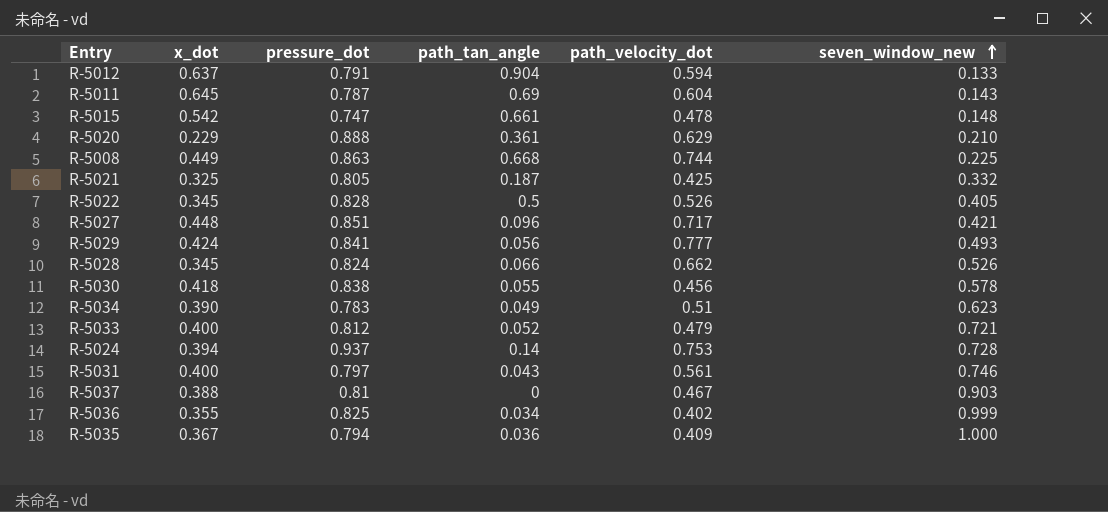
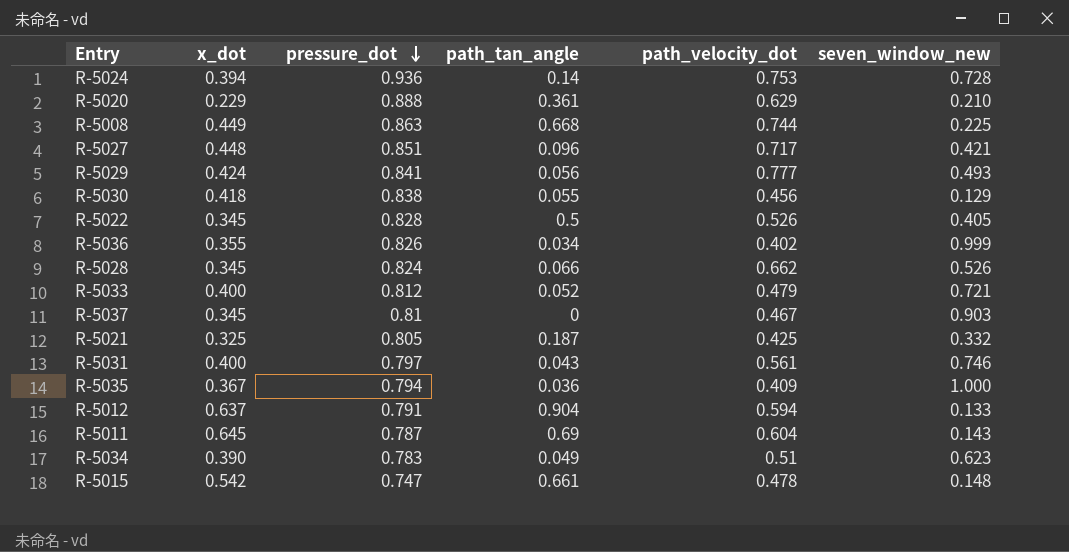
row order: seven_window_new ascending -> pressure_dot descending
R-5024 | pressure_dot: 0.937 -> 0.936
R-5030 | seven_window_new: 0.578 -> 0.129
R-5036 | pressure_dot: 0.825 -> 0.826
R-5037 | x_dot: 0.388 -> 0.345

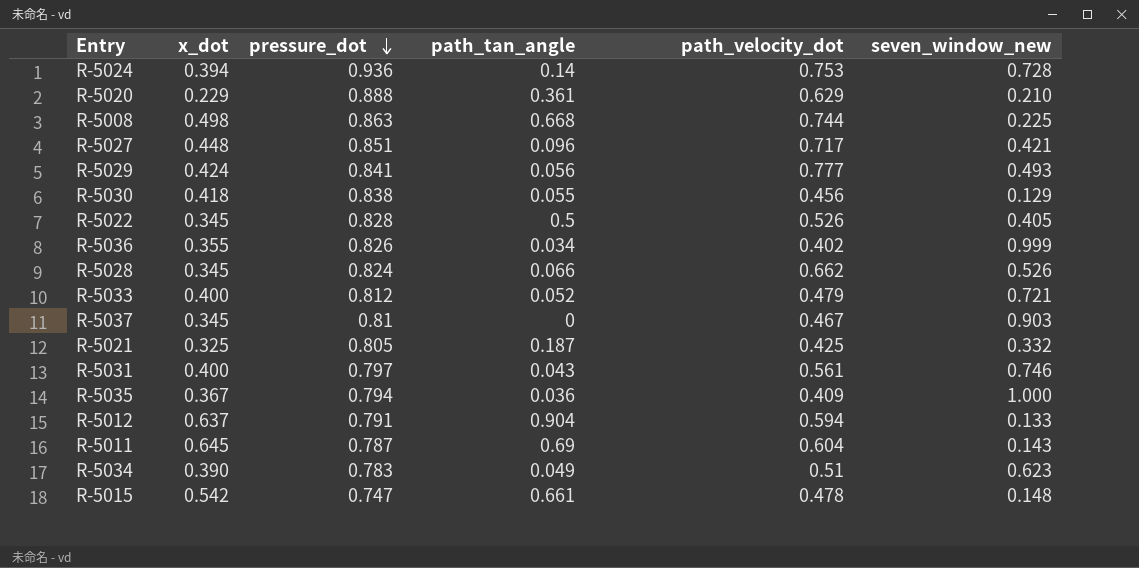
R-5008 | x_dot: 0.449 -> 0.498

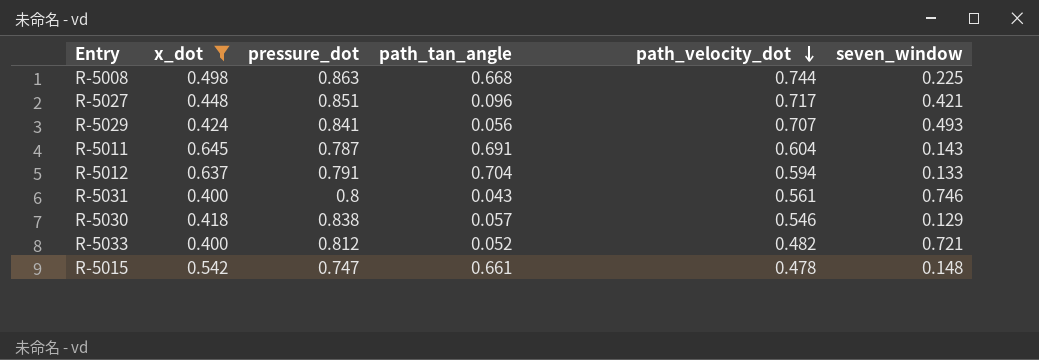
filter: none -> x_dot >= 0.400
row order: pressure_dot descending -> path_velocity_dot descending
column name: seven_window_new -> seven_window
R-5029 | path_velocity_dot: 0.777 -> 0.707
R-5011 | path_tan_angle: 0.69 -> 0.691
R-5012 | path_tan_angle: 0.904 -> 0.704
R-5031 | pressure_dot: 0.797 -> 0.8
R-5030 | path_tan_angle: 0.055 -> 0.057
R-5030 | path_velocity_dot: 0.456 -> 0.546
R-5033 | path_velocity_dot: 0.479 -> 0.482

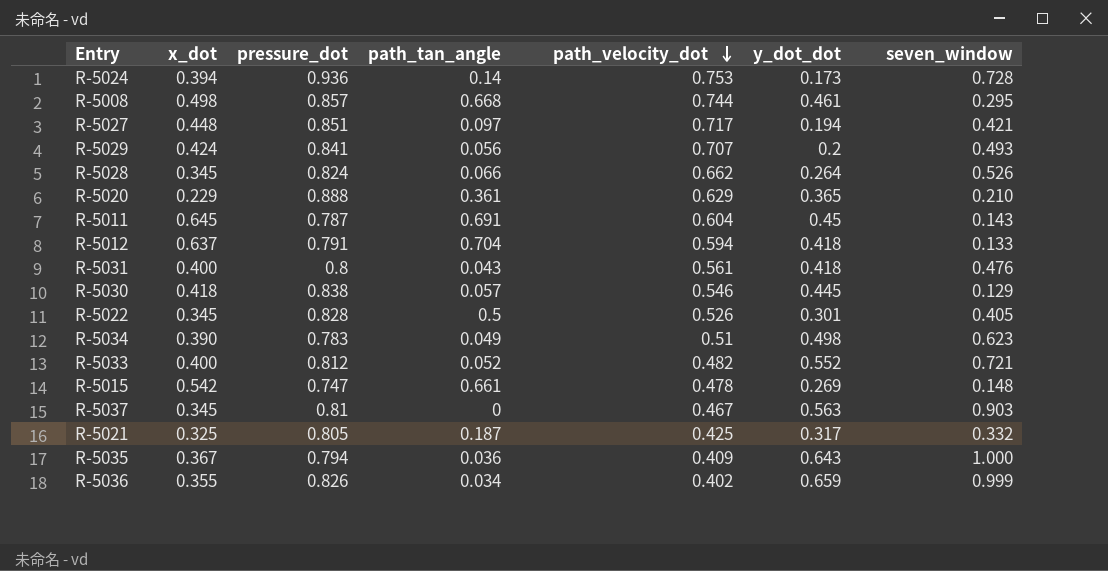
filter: x_dot >= 0.400 -> none
column y_dot_dot | position: none -> 6
R-5008 | pressure_dot: 0.863 -> 0.857
R-5008 | seven_window: 0.225 -> 0.295
R-5027 | path_tan_angle: 0.096 -> 0.097
R-5031 | seven_window: 0.746 -> 0.476

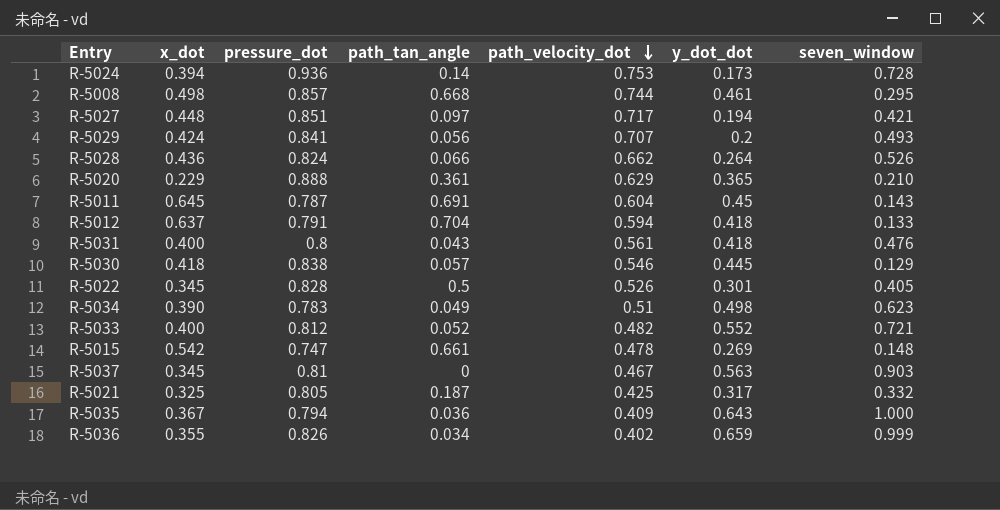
R-5028 | x_dot: 0.345 -> 0.436

